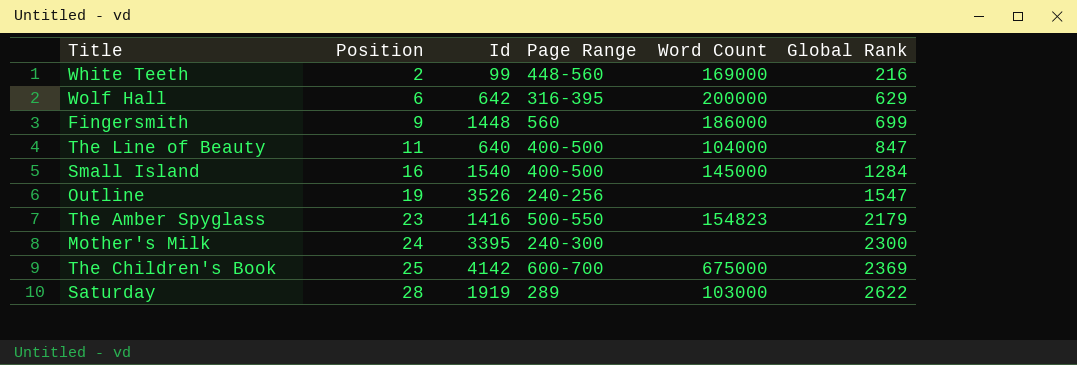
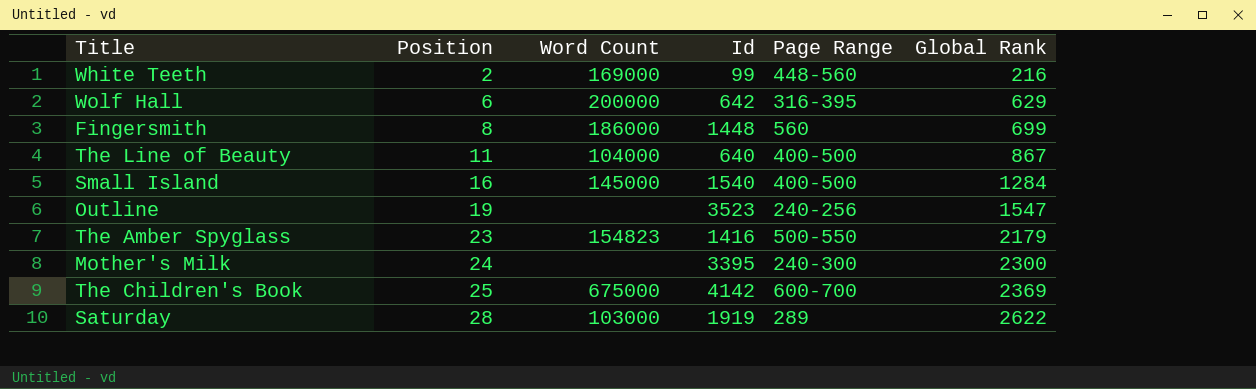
column Word Count | position: 5 -> 3
Fingersmith | Position: 9 -> 8
The Line of Beauty | Global Rank: 847 -> 867
Outline | Id: 3526 -> 3523

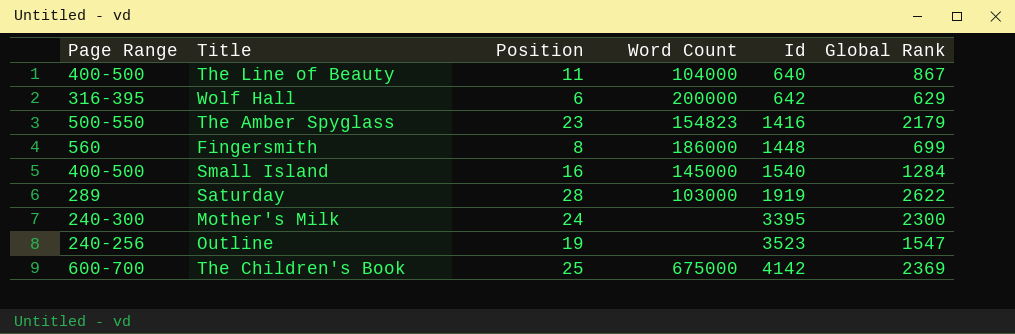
row order: Position ascending -> Id ascending
column Page Range | position: 5 -> 1
row White Teeth: 2 | 169000 | 99 | 448-560 | 216 -> none

